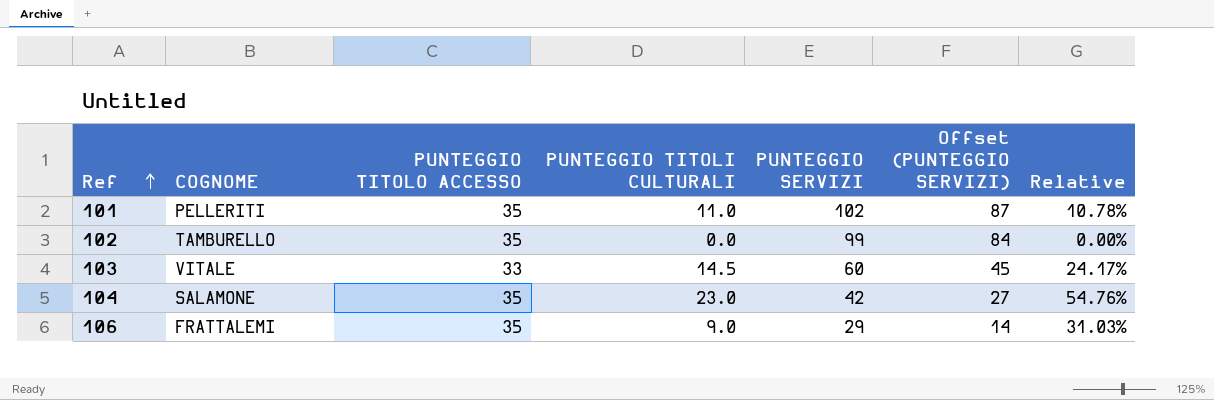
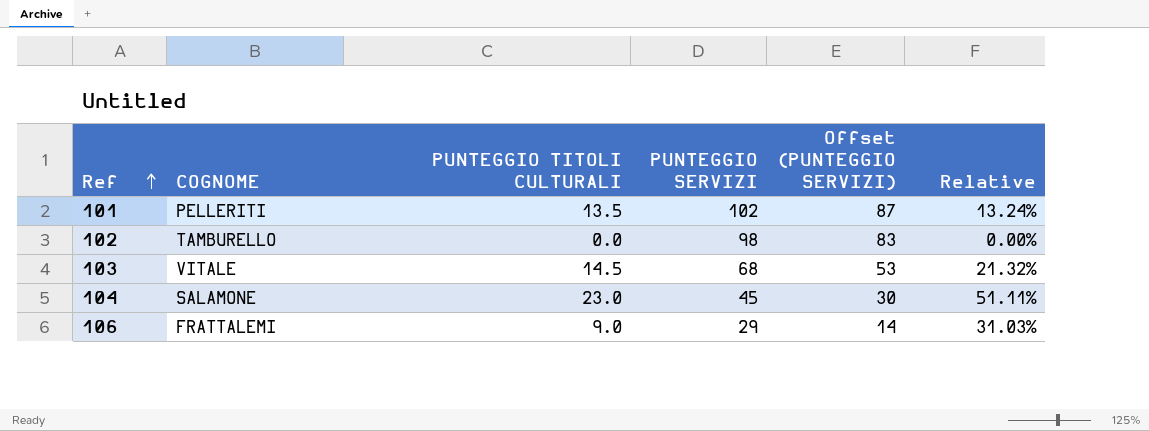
column PUNTEGGIO TITOLO ACCESSO | position: 3 -> none
101 | PUNTEGGIO TITOLI CULTURALI: 11.0 -> 13.5
101 | Relative: 10.78% -> 13.24%
102 | PUNTEGGIO SERVIZI: 99 -> 98
102 | Offset (PUNTEGGIO SERVIZI): 84 -> 83
103 | PUNTEGGIO SERVIZI: 60 -> 68
103 | Offset (PUNTEGGIO SERVIZI): 45 -> 53
103 | Relative: 24.17% -> 21.32%
104 | PUNTEGGIO SERVIZI: 42 -> 45
104 | Offset (PUNTEGGIO SERVIZI): 27 -> 30
104 | Relative: 54.76% -> 51.11%

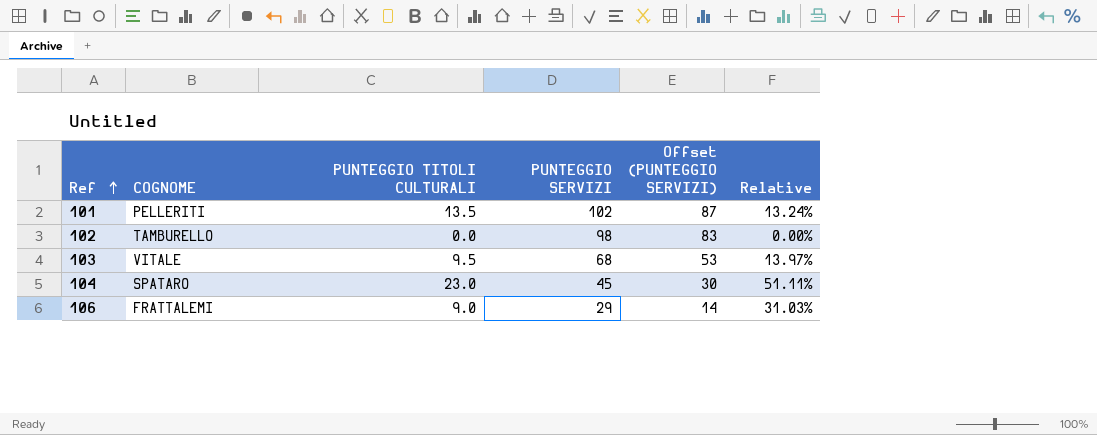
103 | PUNTEGGIO TITOLI CULTURALI: 14.5 -> 9.5
103 | Relative: 21.32% -> 13.97%
104 | COGNOME: SALAMONE -> SPATARO

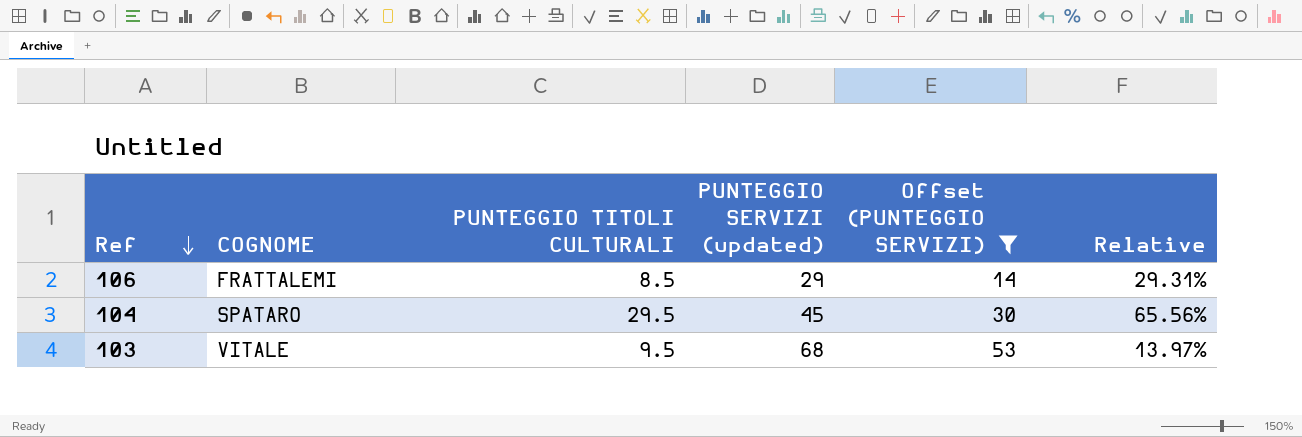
filter: none -> Offset (PUNTEGGIO SERVIZI) <= 53
row order: Ref ascending -> Ref descending
column name: PUNTEGGIO SERVIZI -> PUNTEGGIO SERVIZI (updated)
106 | PUNTEGGIO TITOLI CULTURALI: 9.0 -> 8.5
106 | Relative: 31.03% -> 29.31%
104 | PUNTEGGIO TITOLI CULTURALI: 23.0 -> 29.5
104 | Relative: 51.11% -> 65.56%

